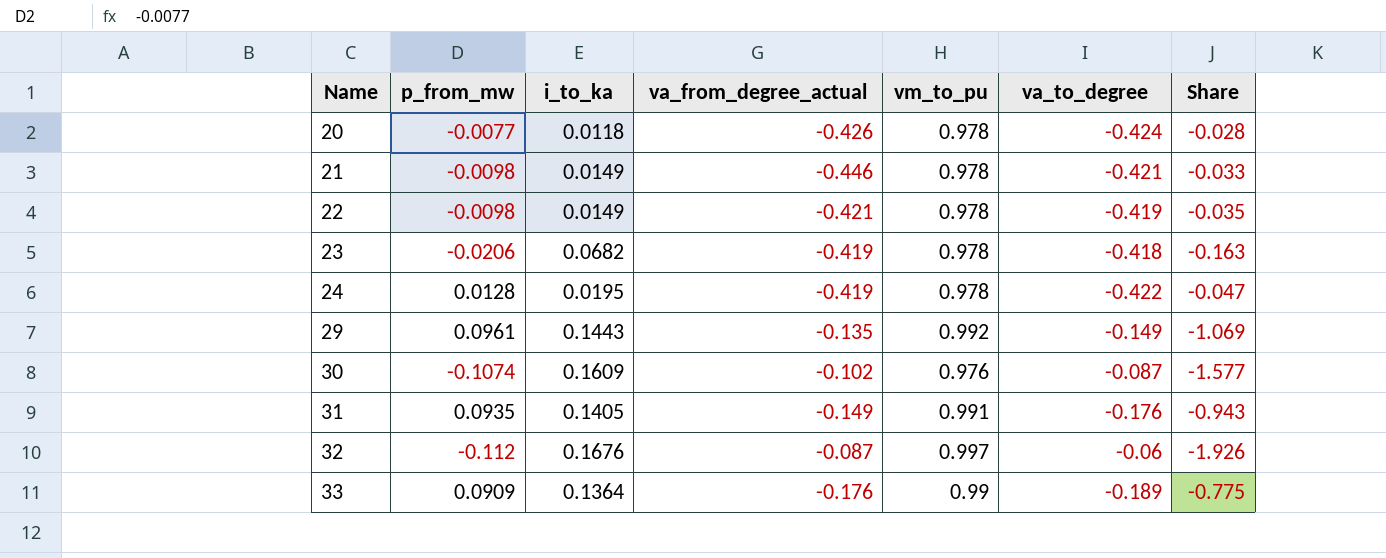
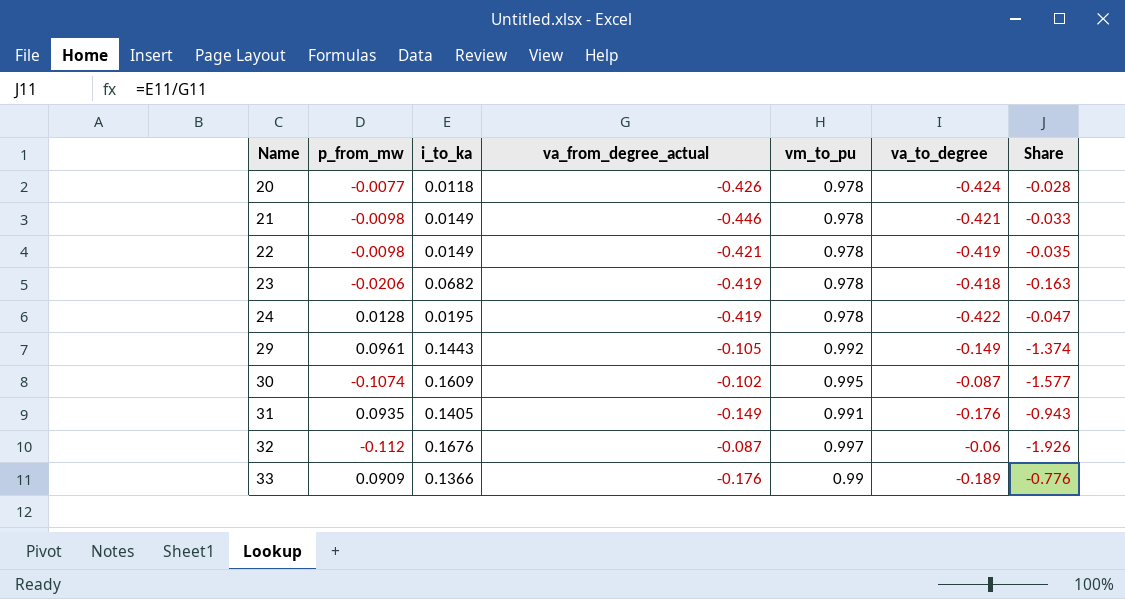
29 | va_from_degree_actual: -0.135 -> -0.105
29 | Share: -1.069 -> -1.374
30 | vm_to_pu: 0.976 -> 0.995
33 | i_to_ka: 0.1364 -> 0.1366
33 | Share: -0.775 -> -0.776

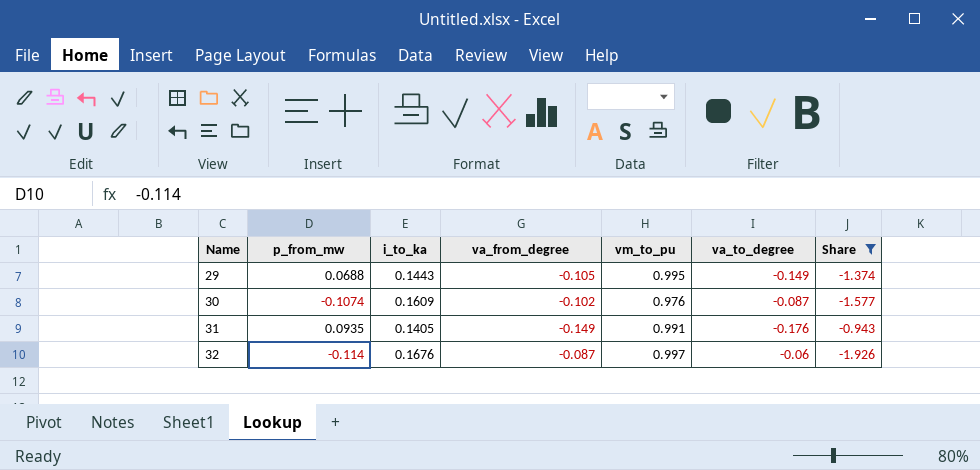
filter: none -> Share <= -0.943
column name: va_from_degree_actual -> va_from_degree
29 | p_from_mw: 0.0961 -> 0.0688
29 | vm_to_pu: 0.992 -> 0.995
30 | vm_to_pu: 0.995 -> 0.976
32 | p_from_mw: -0.112 -> -0.114

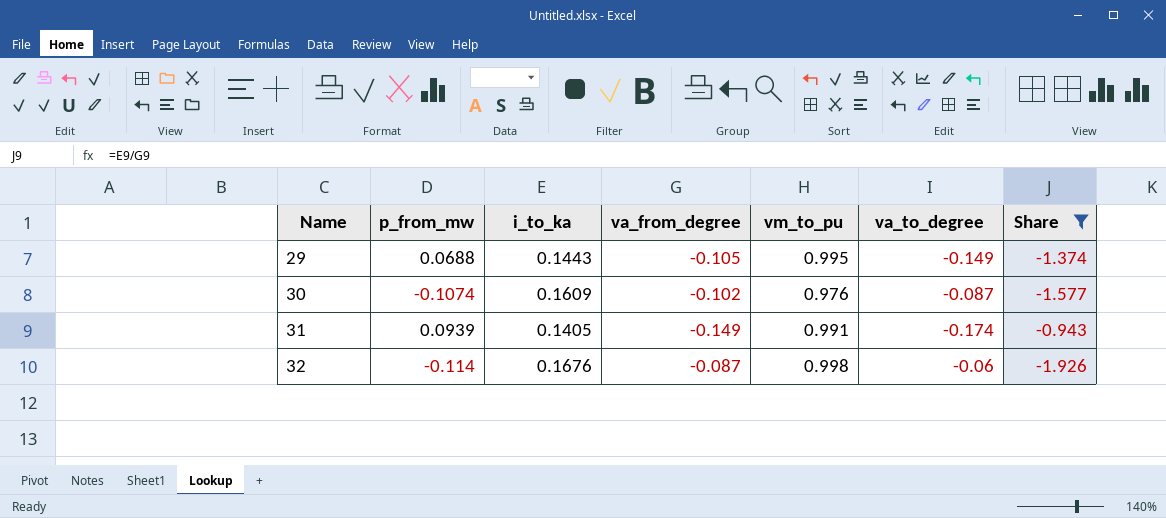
31 | p_from_mw: 0.0935 -> 0.0939
31 | va_to_degree: -0.176 -> -0.174
32 | vm_to_pu: 0.997 -> 0.998

